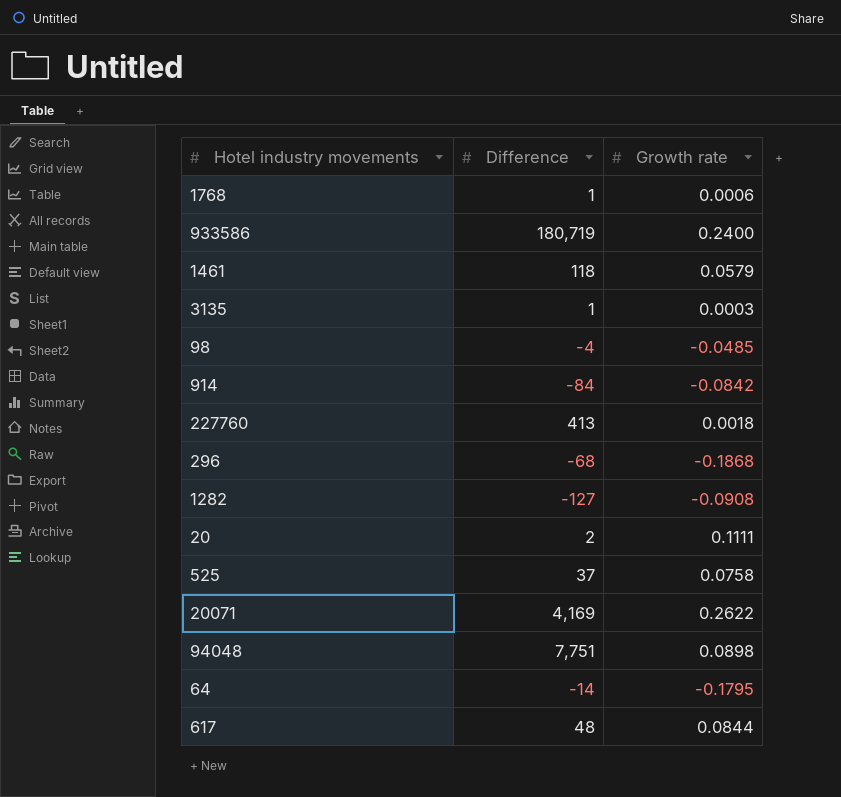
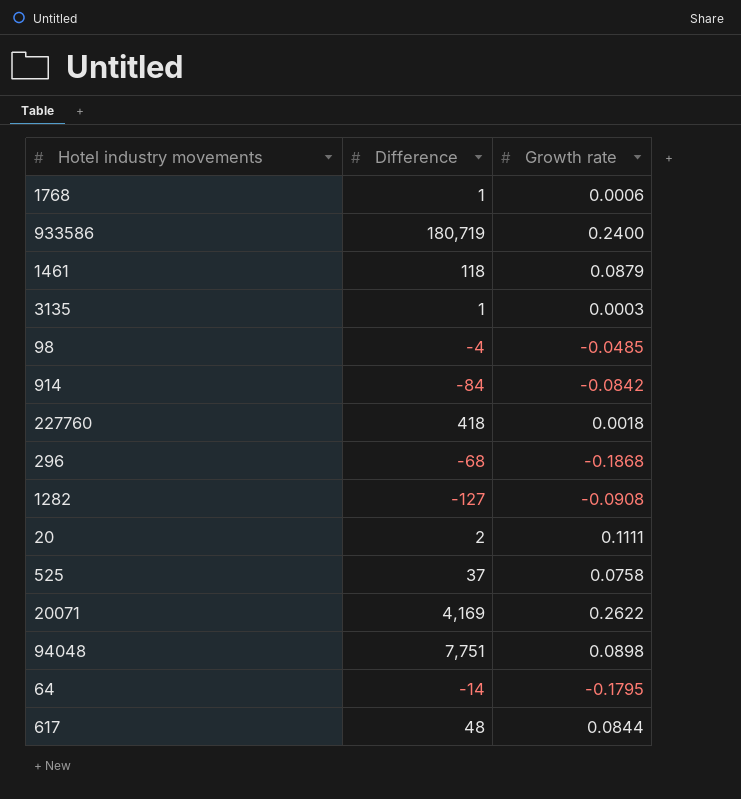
1461 | Growth rate: 0.0579 -> 0.0879
227760 | Difference: 413 -> 418

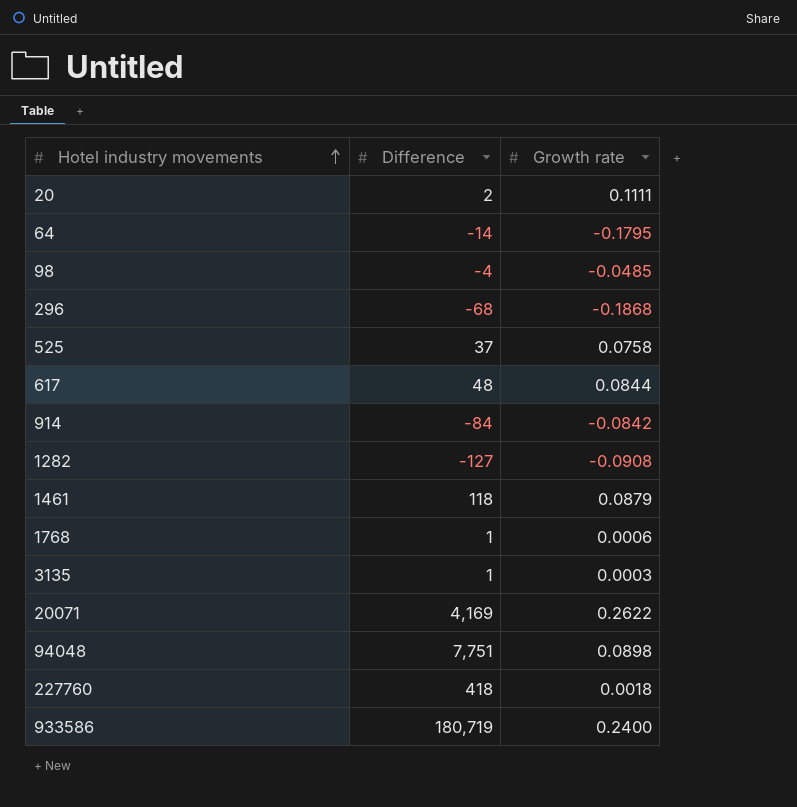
row order: none -> Hotel industry movements ascending

